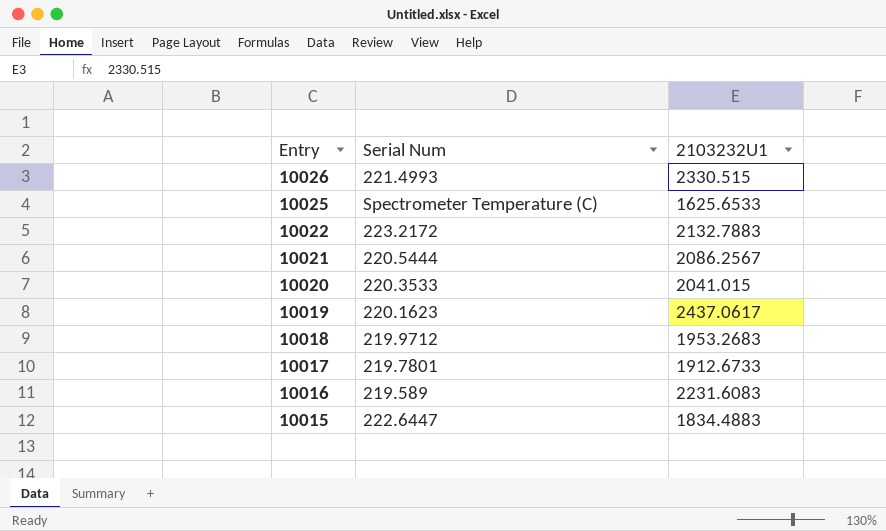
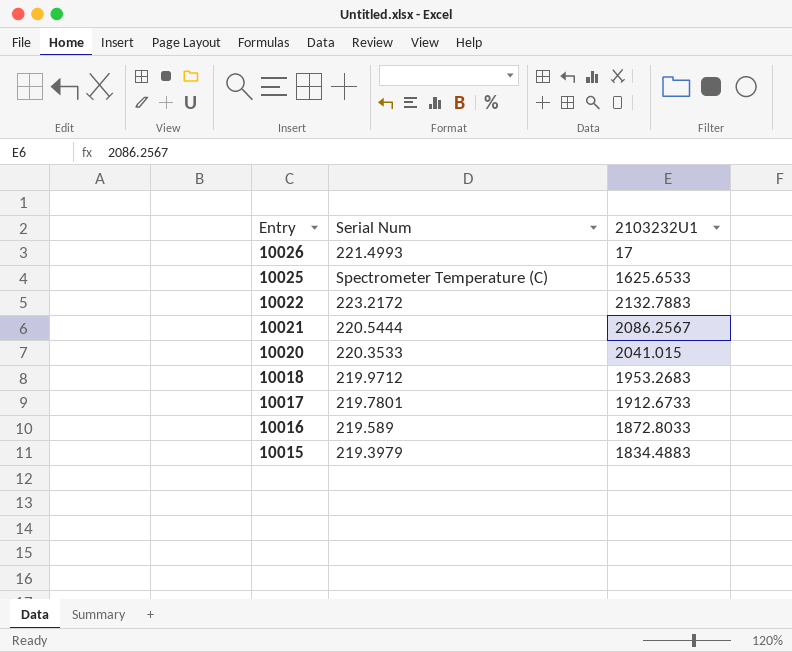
row 10019: 220.1623 | 2437.0617 -> none
10026 | 2103232U1: 2330.515 -> 17
10016 | 2103232U1: 2231.6083 -> 1872.8033
10015 | Serial Num: 222.6447 -> 219.3979

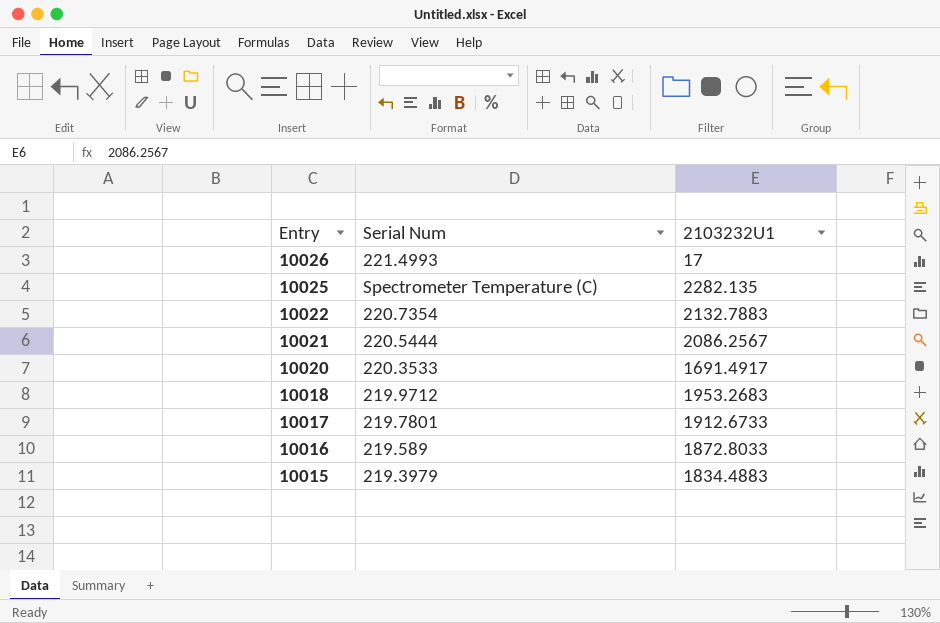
10025 | 2103232U1: 1625.6533 -> 2282.135
10022 | Serial Num: 223.2172 -> 220.7354
10020 | 2103232U1: 2041.015 -> 1691.4917

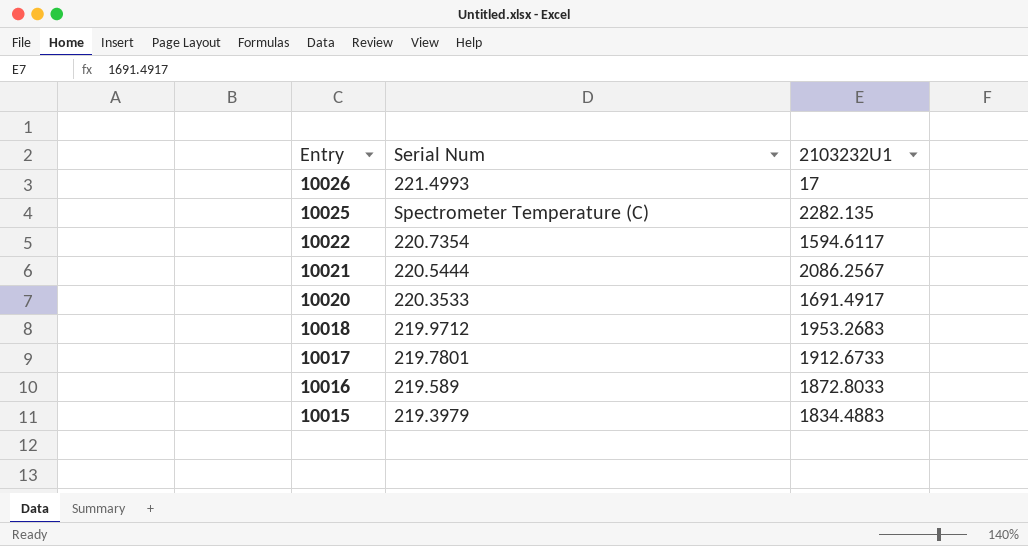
10022 | 2103232U1: 2132.7883 -> 1594.6117

